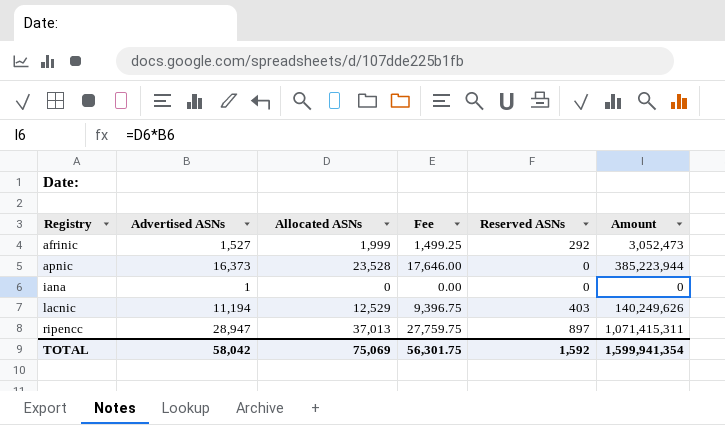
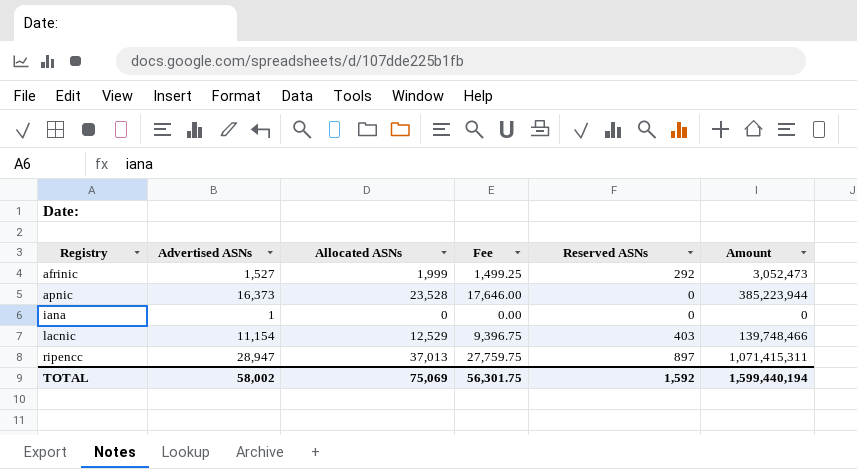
lacnic | Advertised ASNs: 11,194 -> 11,154
lacnic | Amount: 140,249,626 -> 139,748,466
TOTAL | Advertised ASNs: 58,042 -> 58,002
TOTAL | Amount: 1,599,941,354 -> 1,599,440,194

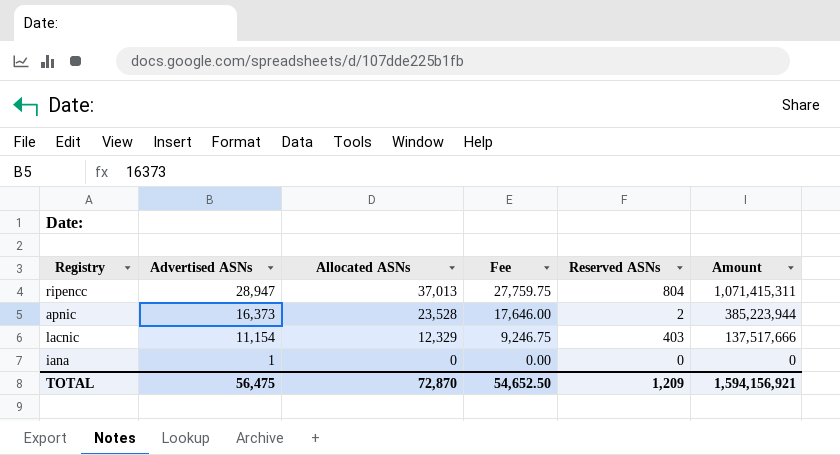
row order: Registry ascending -> Advertised ASNs descending
row afrinic: 1,527 | 1,999 | 1,499.25 | 292 | 3,052,473 -> none
ripencc | Reserved ASNs: 897 -> 804
apnic | Reserved ASNs: 0 -> 2
lacnic | Allocated ASNs: 12,529 -> 12,329
lacnic | Fee: 9,396.75 -> 9,246.75
lacnic | Amount: 139,748,466 -> 137,517,666
TOTAL | Advertised ASNs: 58,002 -> 56,475
TOTAL | Allocated ASNs: 75,069 -> 72,870
TOTAL | Fee: 56,301.75 -> 54,652.50
TOTAL | Reserved ASNs: 1,592 -> 1,209
TOTAL | Amount: 1,599,440,194 -> 1,594,156,921

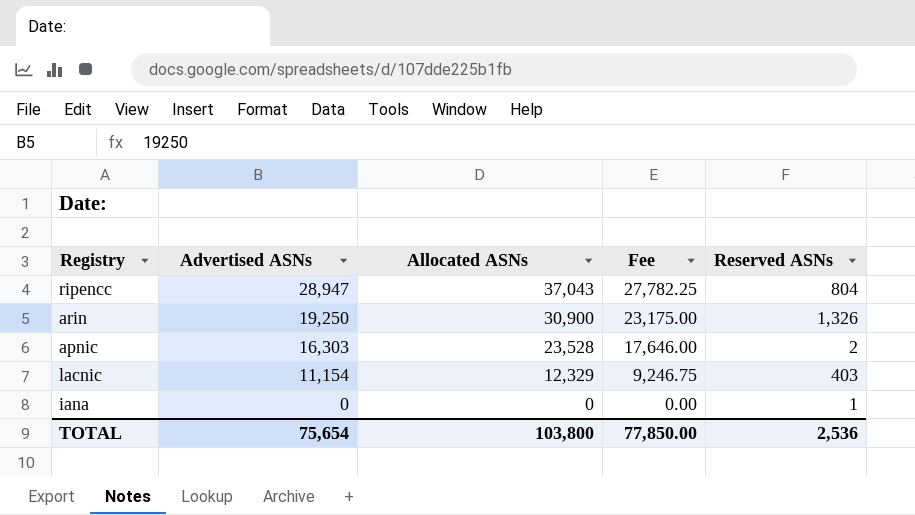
column Amount | formula: [Advertised ASNs] * [Allocated ASNs] -> none
ripencc | Allocated ASNs: 37,013 -> 37,043
ripencc | Fee: 27,759.75 -> 27,782.25
row arin: none -> 19,250 | 30,900 | 23,175.00 | 1,326
apnic | Advertised ASNs: 16,373 -> 16,303
iana | Advertised ASNs: 1 -> 0
iana | Reserved ASNs: 0 -> 1
TOTAL | Advertised ASNs: 56,475 -> 75,654
TOTAL | Allocated ASNs: 72,870 -> 103,800
TOTAL | Fee: 54,652.50 -> 77,850.00
TOTAL | Reserved ASNs: 1,209 -> 2,536

